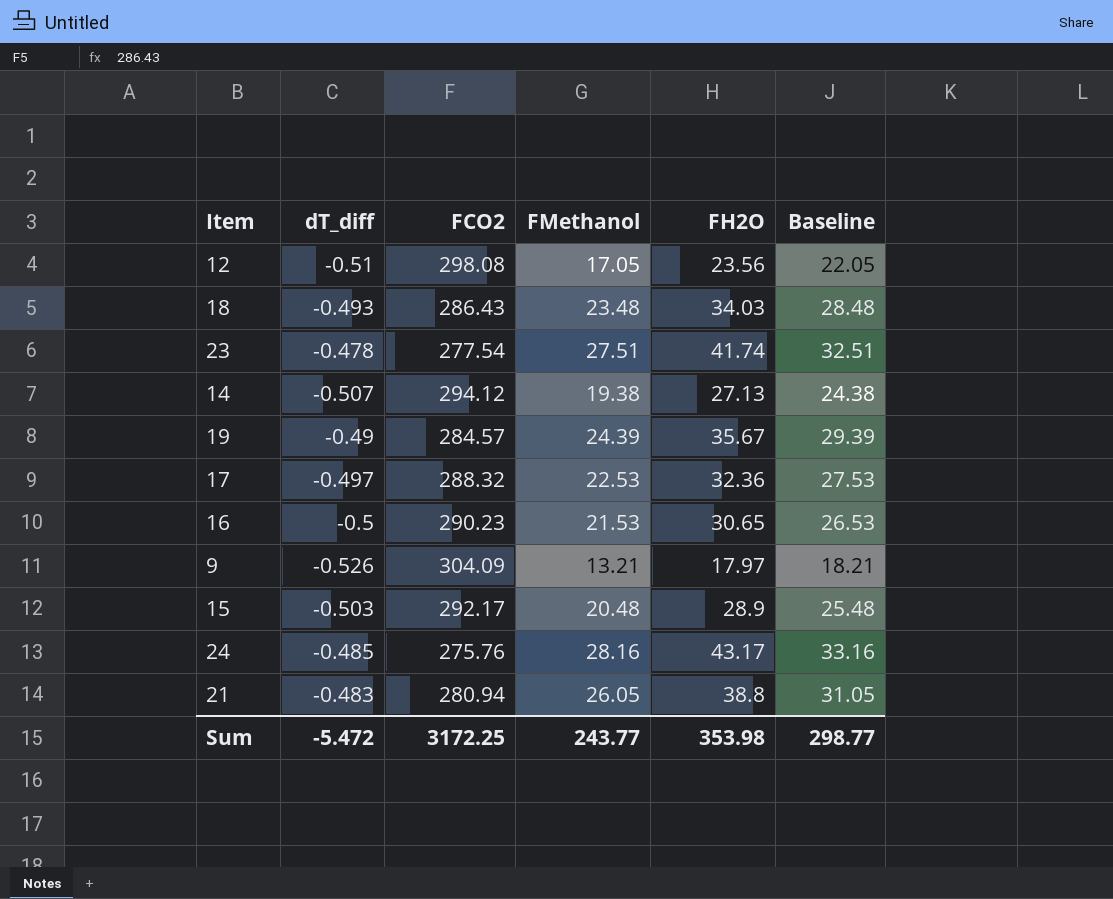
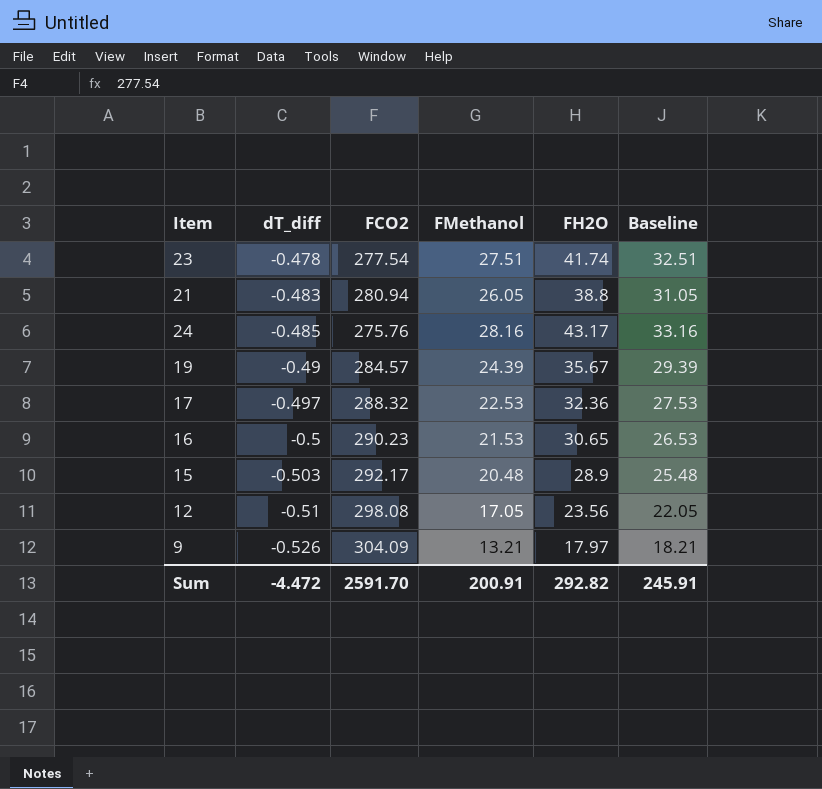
row order: none -> dT_diff descending
row 18: -0.493 | 286.43 | 23.48 | 34.03 | 28.48 -> none
row 14: -0.507 | 294.12 | 19.38 | 27.13 | 24.38 -> none
Sum | dT_diff: -5.472 -> -4.472
Sum | FCO2: 3172.25 -> 2591.70
Sum | FMethanol: 243.77 -> 200.91
Sum | FH2O: 353.98 -> 292.82
Sum | Baseline: 298.77 -> 245.91

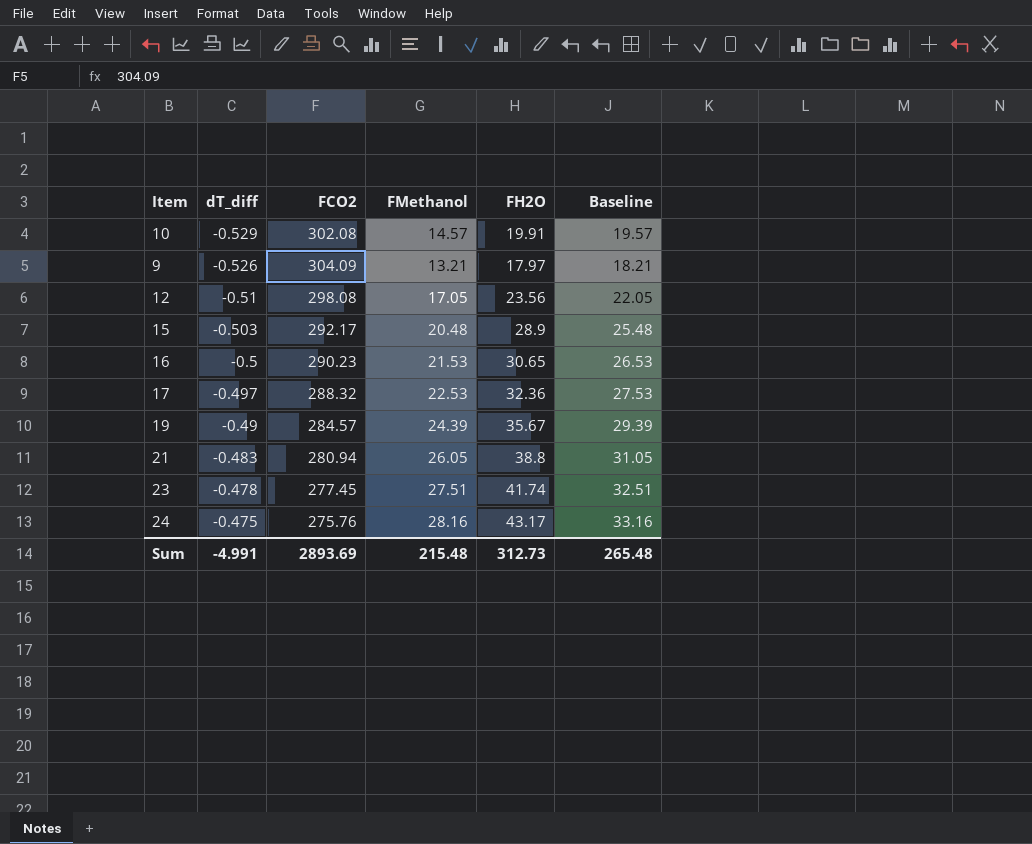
row order: dT_diff descending -> dT_diff ascending
row 10: none -> -0.529 | 302.08 | 14.57 | 19.91 | 19.57
23 | FCO2: 277.54 -> 277.45
24 | dT_diff: -0.485 -> -0.475
Sum | dT_diff: -4.472 -> -4.991
Sum | FCO2: 2591.70 -> 2893.69
Sum | FMethanol: 200.91 -> 215.48
Sum | FH2O: 292.82 -> 312.73
Sum | Baseline: 245.91 -> 265.48

